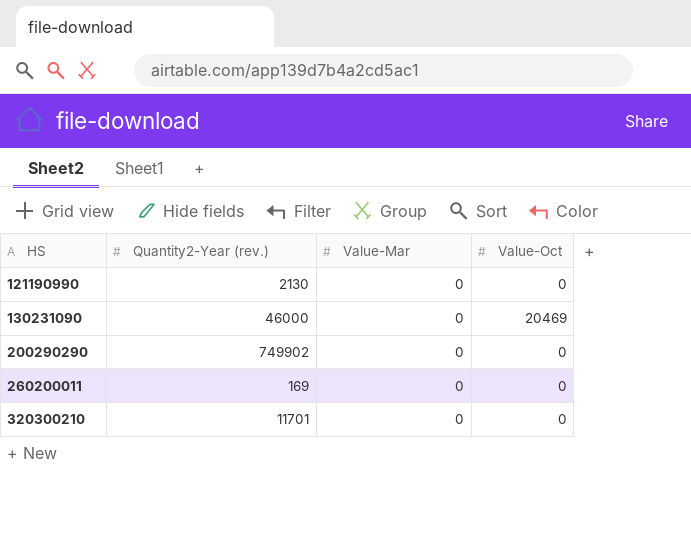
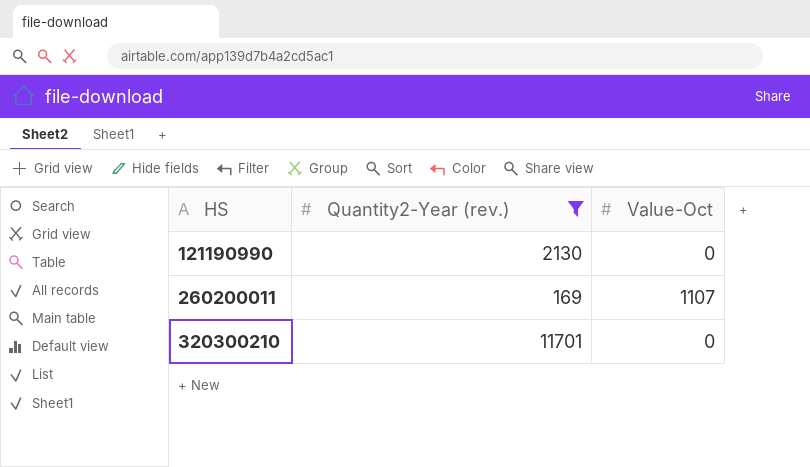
filter: none -> Quantity2-Year (rev.) <= 11701
column Value-Mar | position: 3 -> none
260200011 | Value-Oct: 0 -> 1107

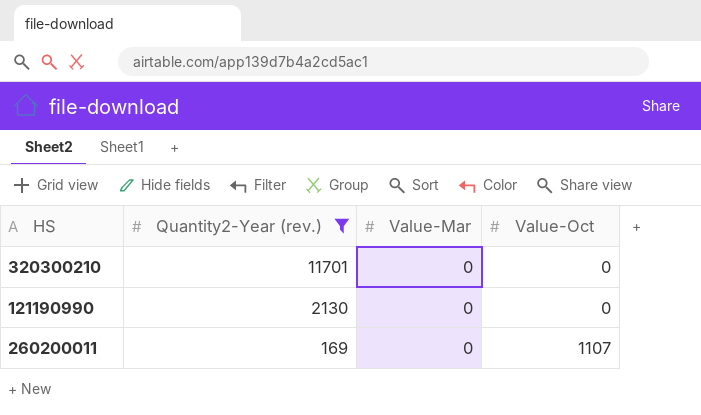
row order: HS ascending -> Quantity2-Year (rev.) descending
column Value-Mar | position: none -> 3

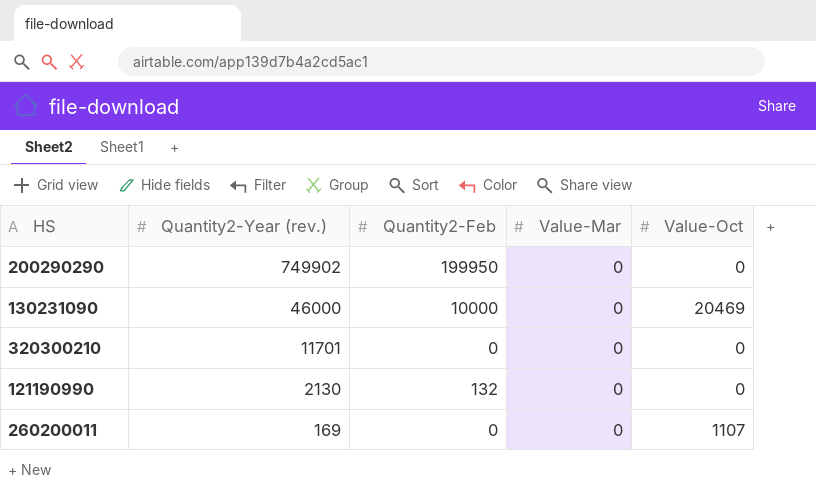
filter: Quantity2-Year (rev.) <= 11701 -> none
column Quantity2-Feb | position: none -> 3

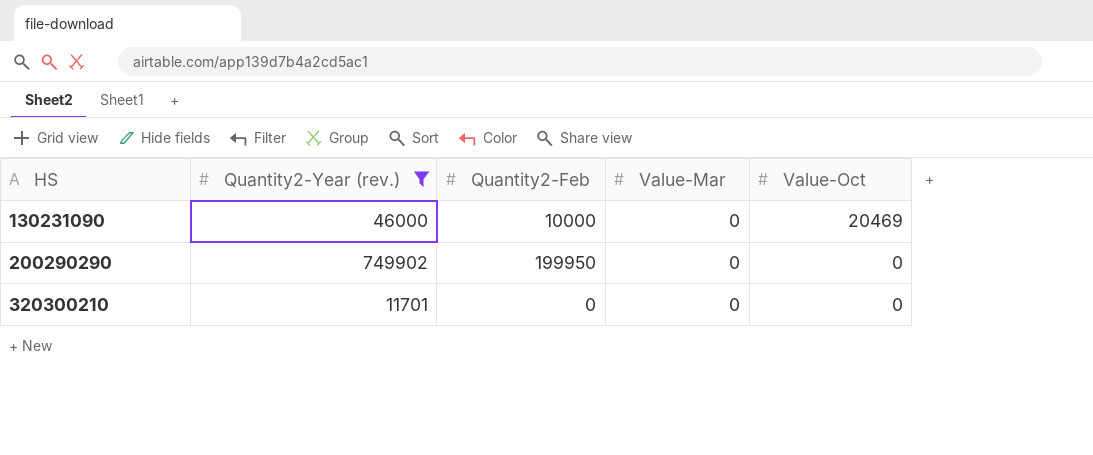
filter: none -> Quantity2-Year (rev.) >= 11701
row order: Quantity2-Year (rev.) descending -> HS ascending

